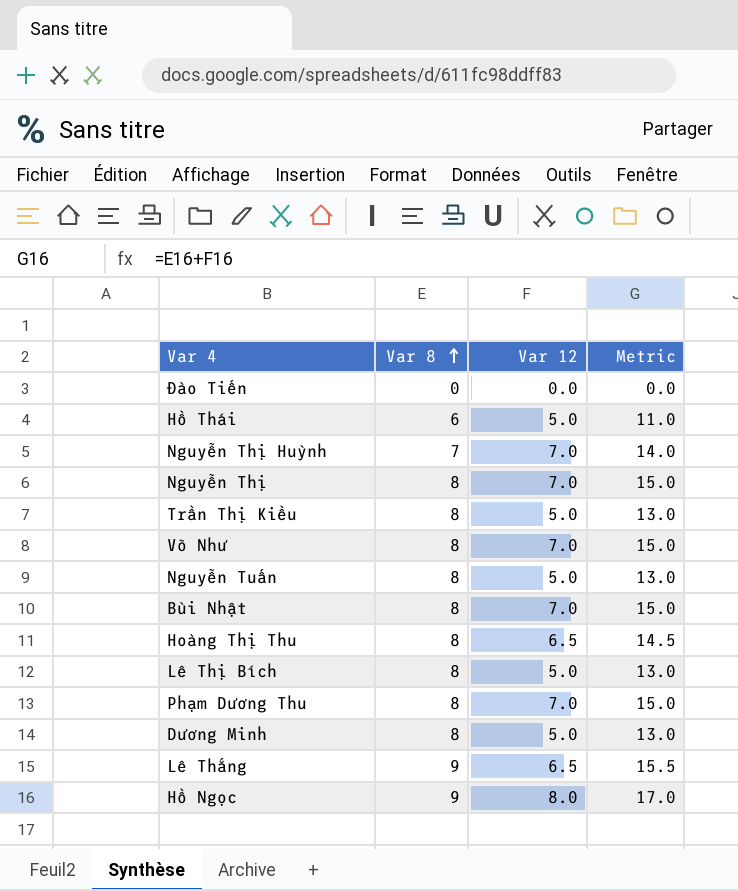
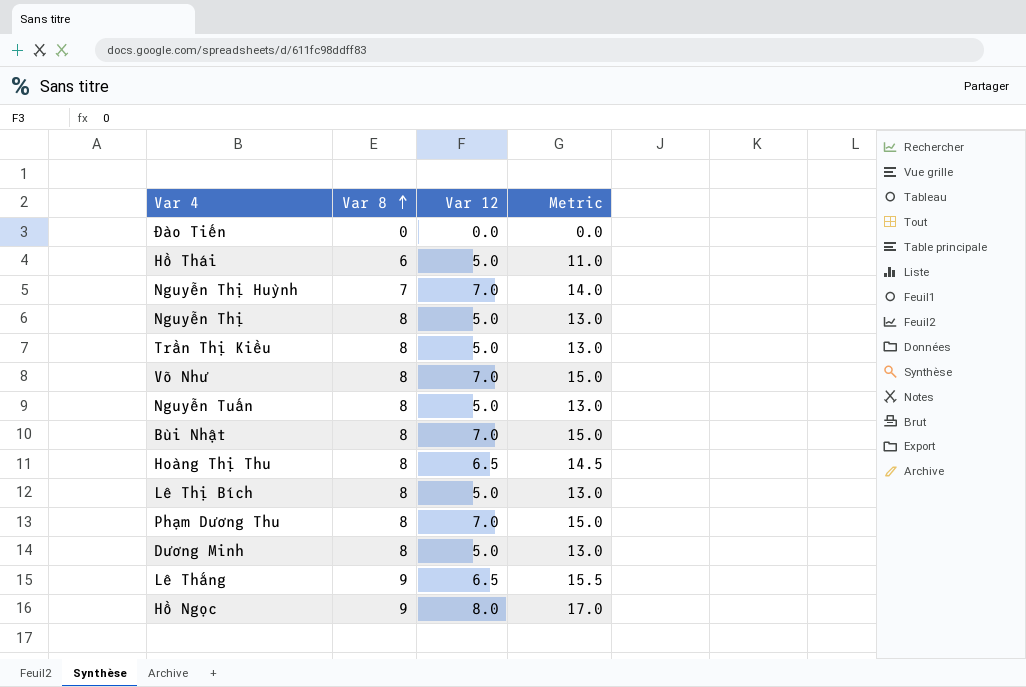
Nguyễn Thị | Var 12: 7.0 -> 5.0
Nguyễn Thị | Metric: 15.0 -> 13.0

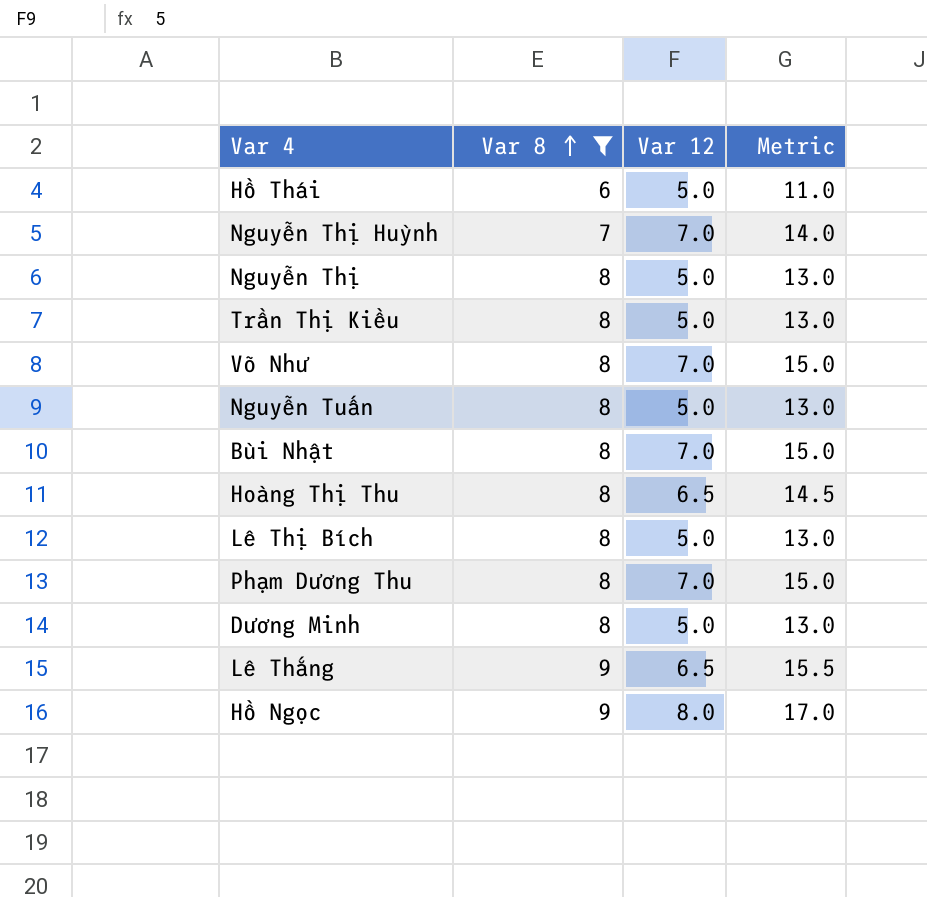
filter: none -> Var 8 != 0

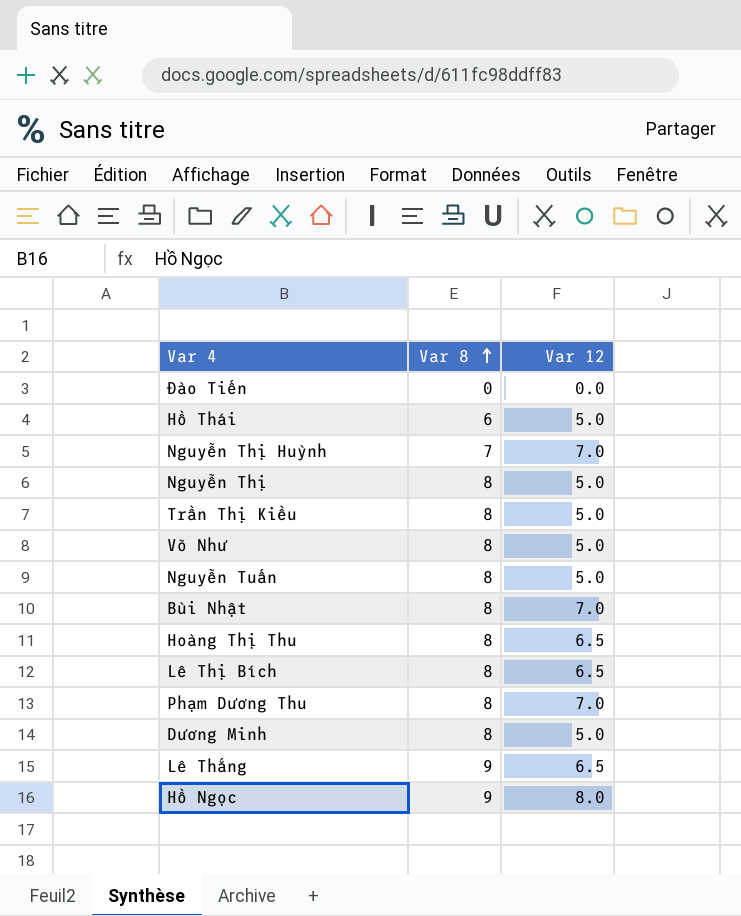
filter: Var 8 != 0 -> none
column Metric | formula: [Var 8] + [Var 12] -> none
Võ Như | Var 12: 7.0 -> 5.0
Lê Thị Bích | Var 12: 5.0 -> 6.5

